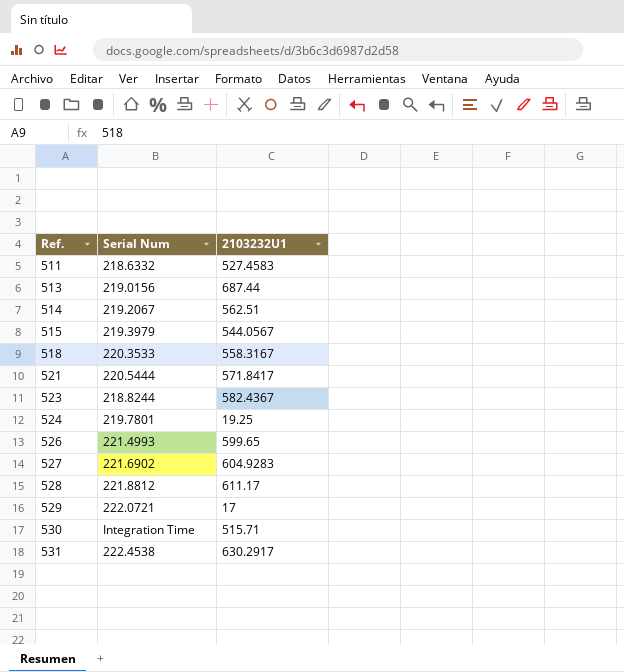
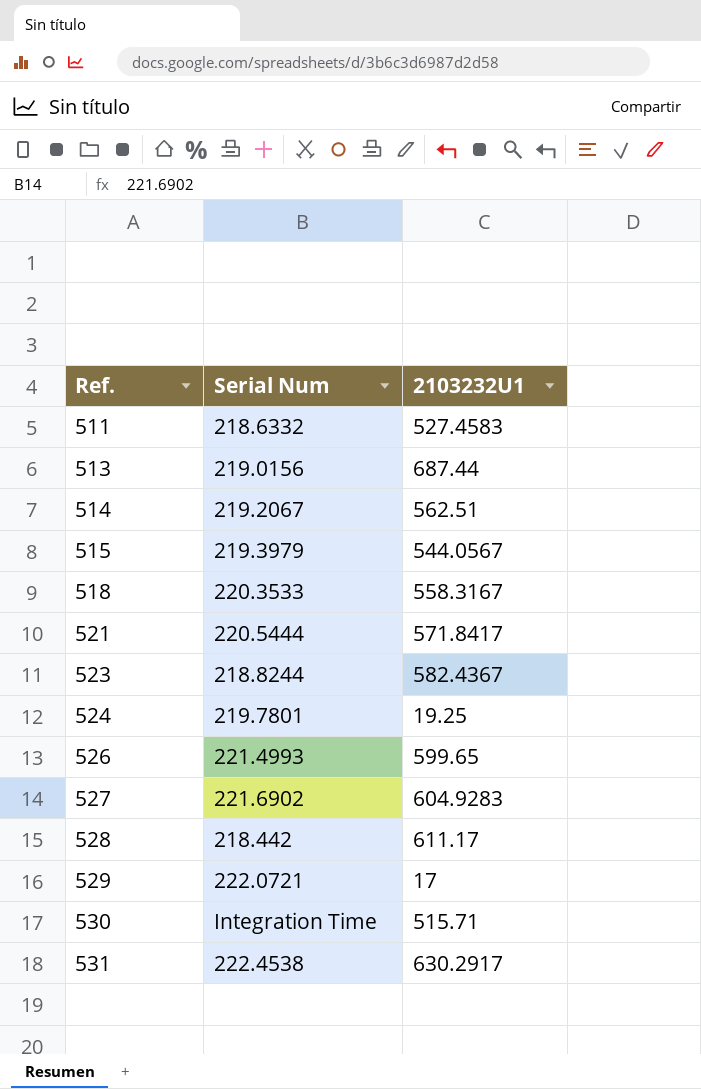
528 | Serial Num: 221.8812 -> 218.442

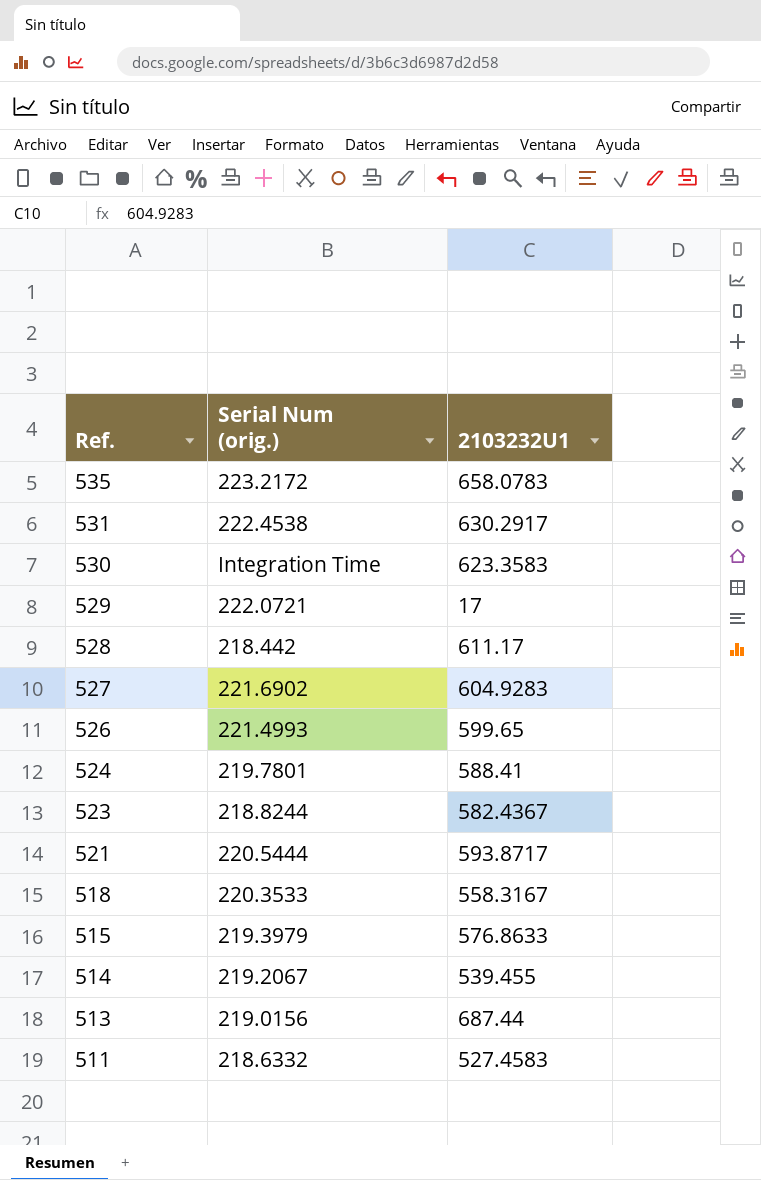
row order: Ref. ascending -> Ref. descending
column name: Serial Num -> Serial Num (orig.)
row 535: none -> 223.2172 | 658.0783
530 | 2103232U1: 515.71 -> 623.3583
524 | 2103232U1: 19.25 -> 588.41
521 | 2103232U1: 571.8417 -> 593.8717
515 | 2103232U1: 544.0567 -> 576.8633
514 | 2103232U1: 562.51 -> 539.455

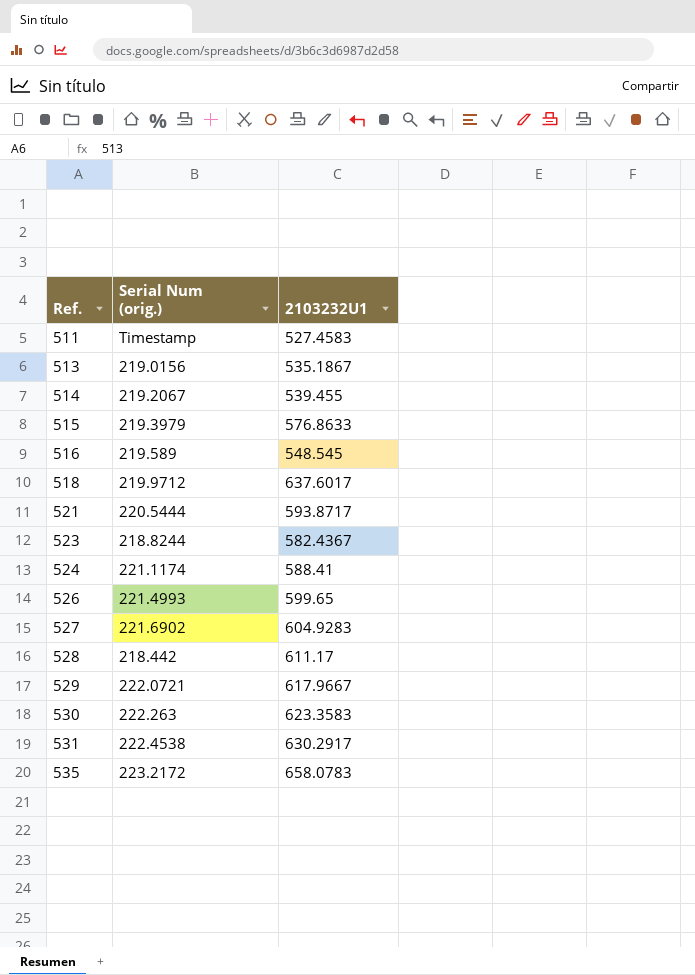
row order: Ref. descending -> Ref. ascending
511 | Serial Num (orig.): 218.6332 -> Timestamp
513 | 2103232U1: 687.44 -> 535.1867
row 516: none -> 219.589 | 548.545
518 | Serial Num (orig.): 220.3533 -> 219.9712
518 | 2103232U1: 558.3167 -> 637.6017
524 | Serial Num (orig.): 219.7801 -> 221.1174
529 | 2103232U1: 17 -> 617.9667
530 | Serial Num (orig.): Integration Time -> 222.263

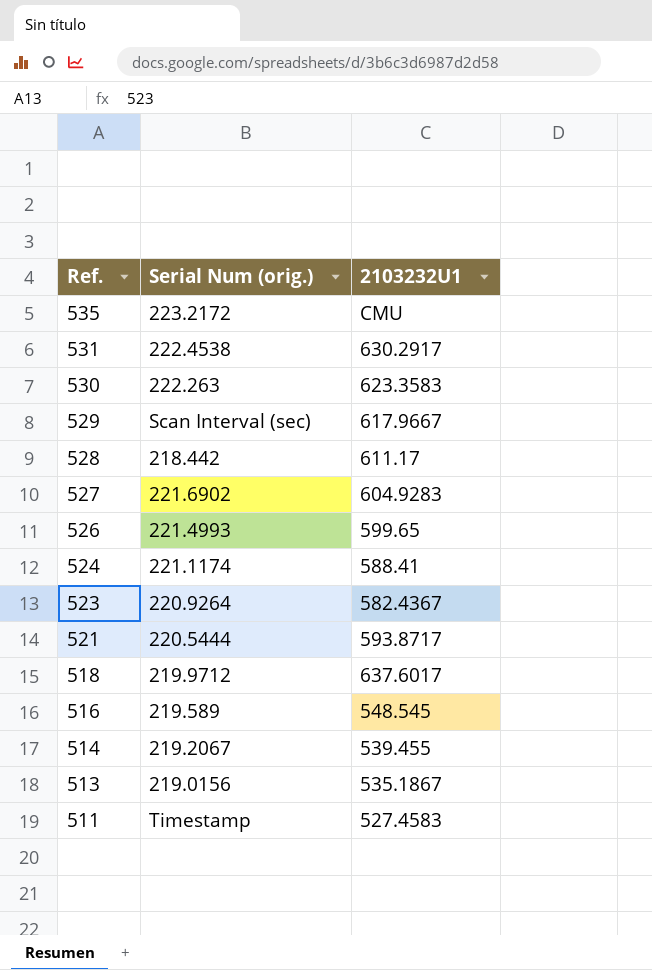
row order: Ref. ascending -> Ref. descending
row 515: 219.3979 | 576.8633 -> none
535 | 2103232U1: 658.0783 -> CMU
529 | Serial Num (orig.): 222.0721 -> Scan Interval (sec)
523 | Serial Num (orig.): 218.8244 -> 220.9264

